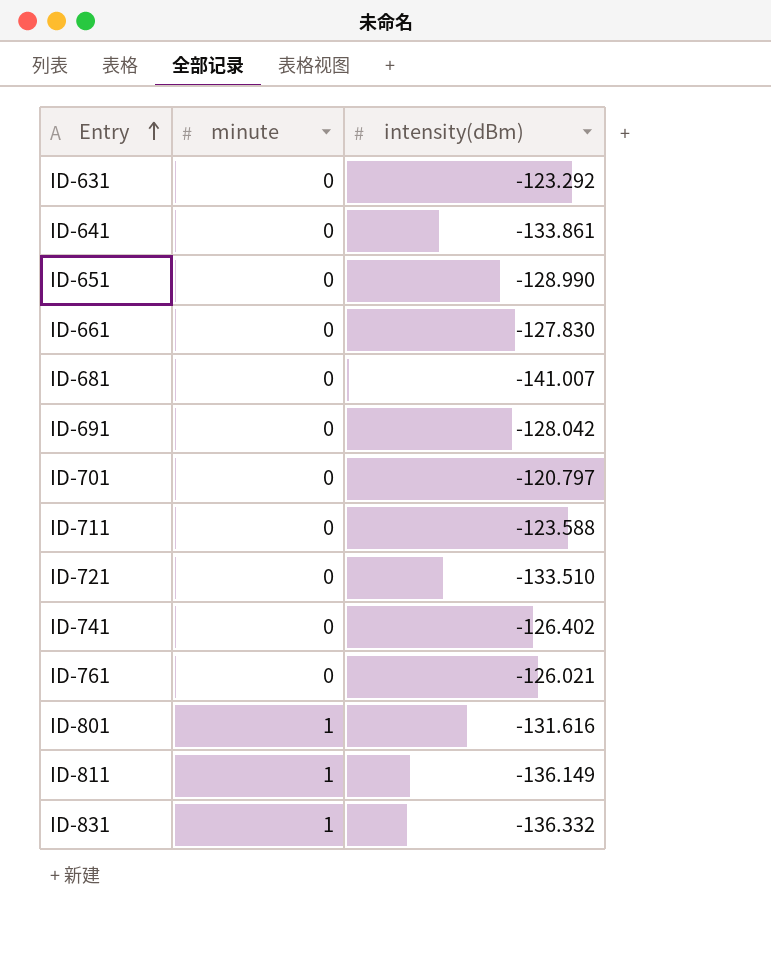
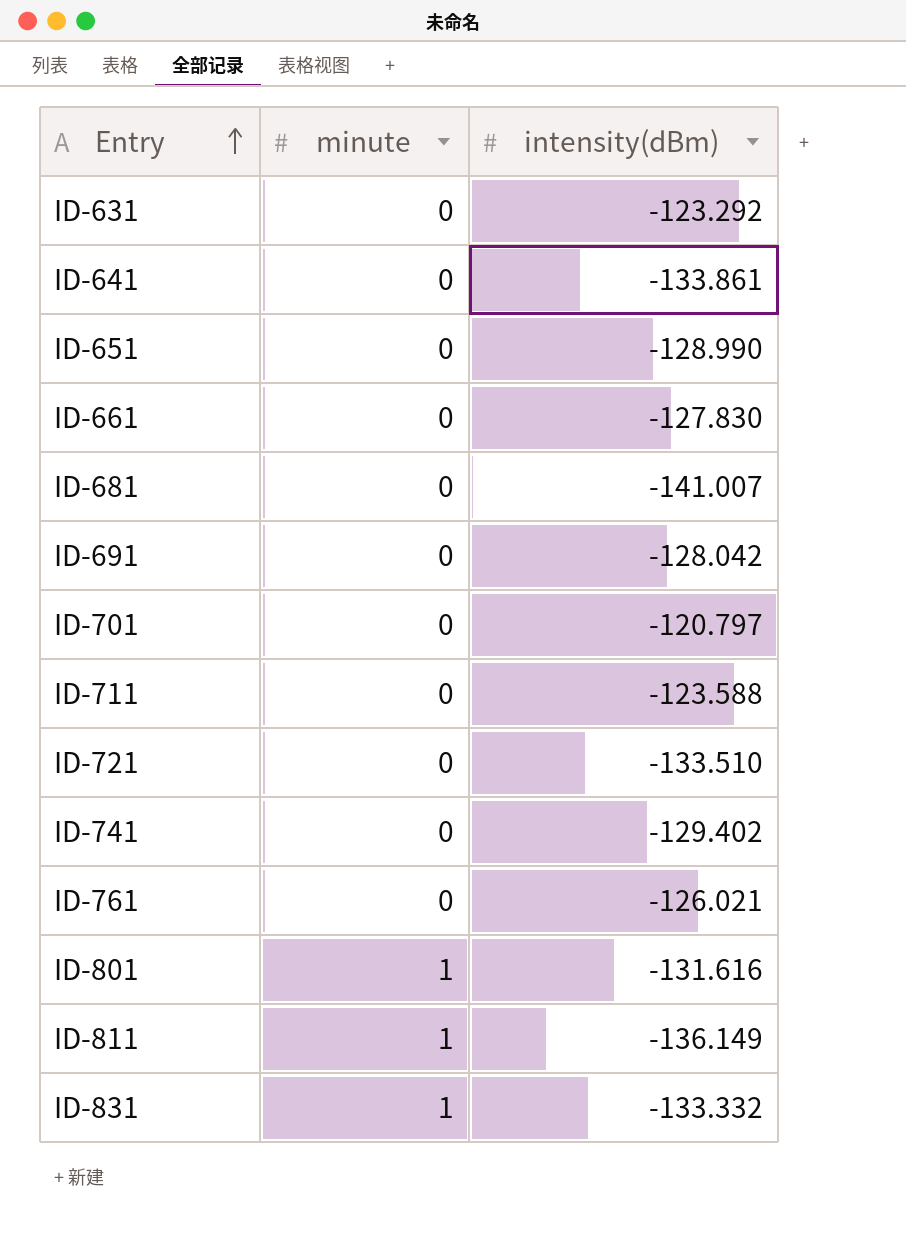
ID-741 | intensity(dBm): -126.402 -> -129.402
ID-831 | intensity(dBm): -136.332 -> -133.332

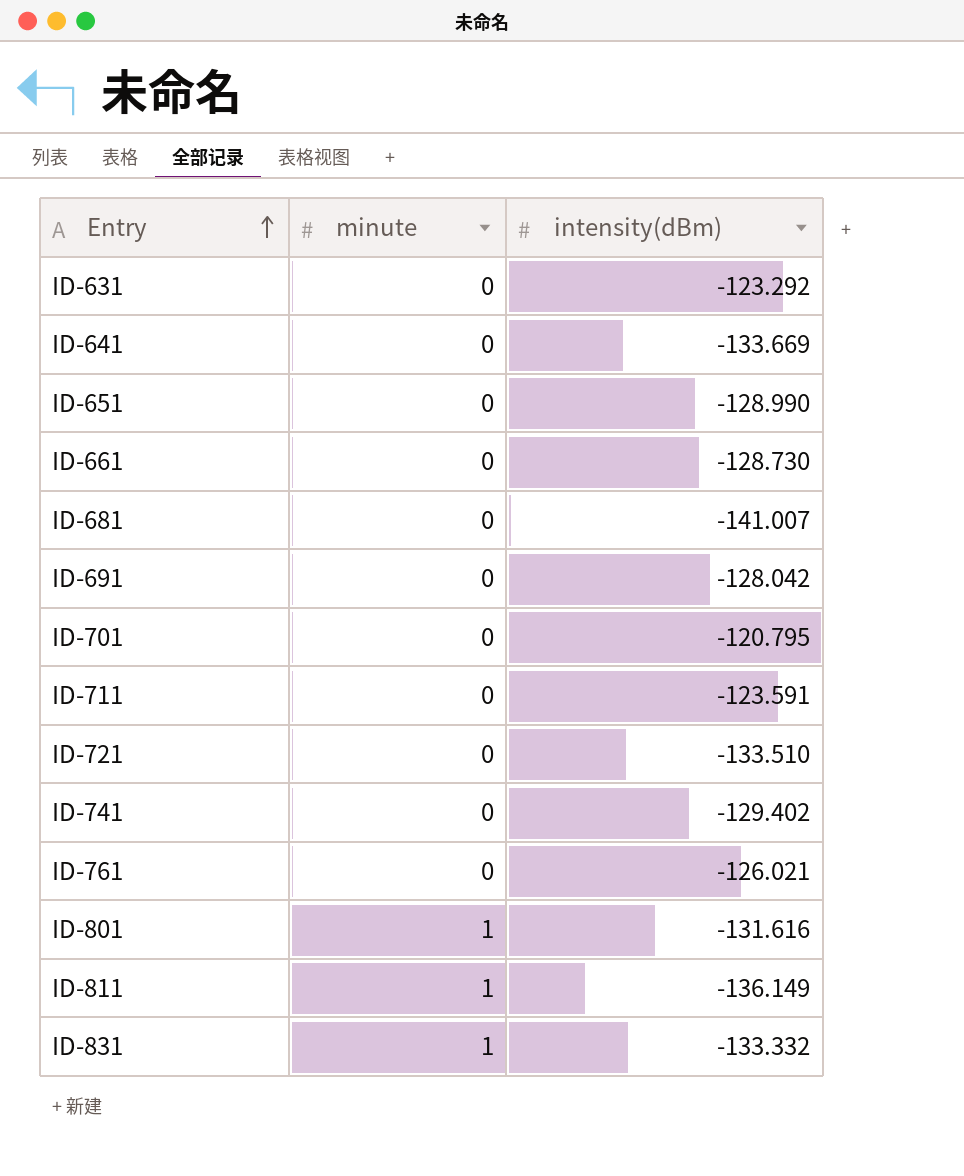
ID-641 | intensity(dBm): -133.861 -> -133.669
ID-661 | intensity(dBm): -127.830 -> -128.730
ID-701 | intensity(dBm): -120.797 -> -120.795
ID-711 | intensity(dBm): -123.588 -> -123.591

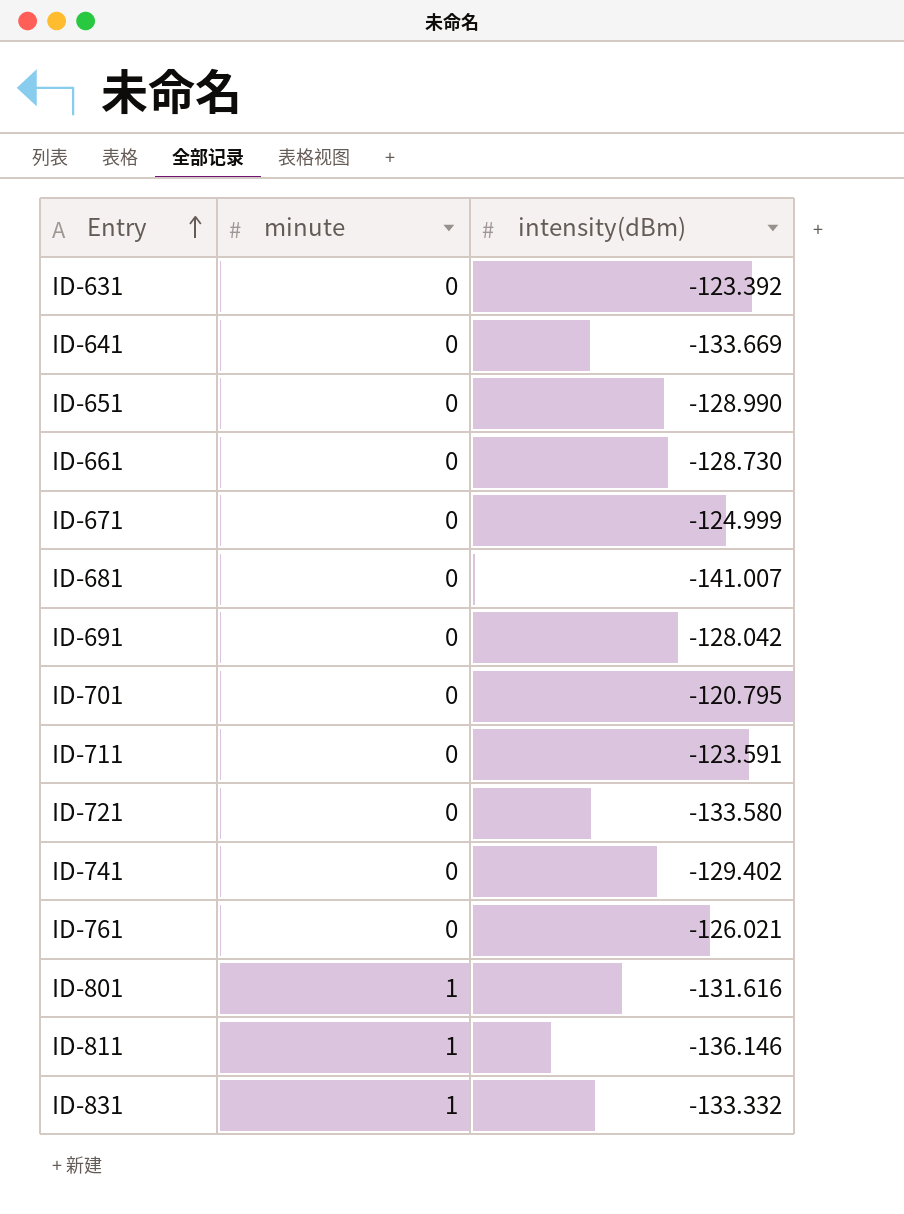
ID-631 | intensity(dBm): -123.292 -> -123.392
row ID-671: none -> 0 | -124.999
ID-721 | intensity(dBm): -133.510 -> -133.580
ID-811 | intensity(dBm): -136.149 -> -136.146

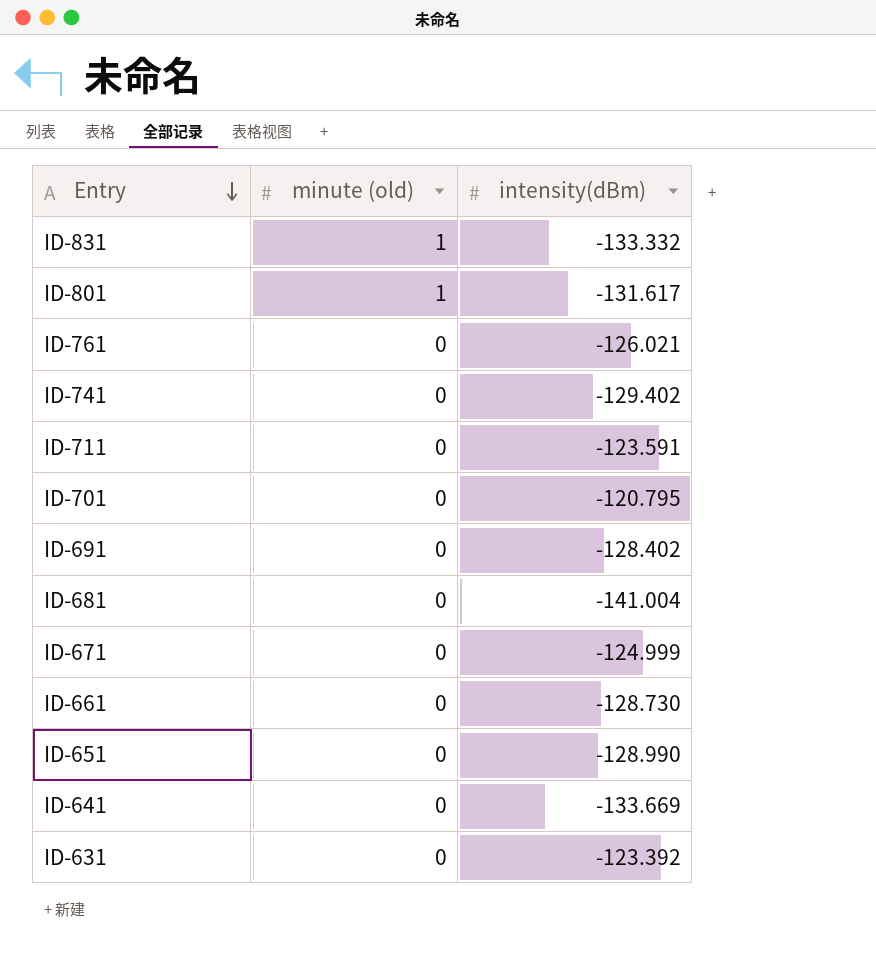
row order: Entry ascending -> Entry descending
column name: minute -> minute (old)
row ID-721: 0 | -133.580 -> none
row ID-811: 1 | -136.146 -> none
ID-801 | intensity(dBm): -131.616 -> -131.617
ID-691 | intensity(dBm): -128.042 -> -128.402
ID-681 | intensity(dBm): -141.007 -> -141.004

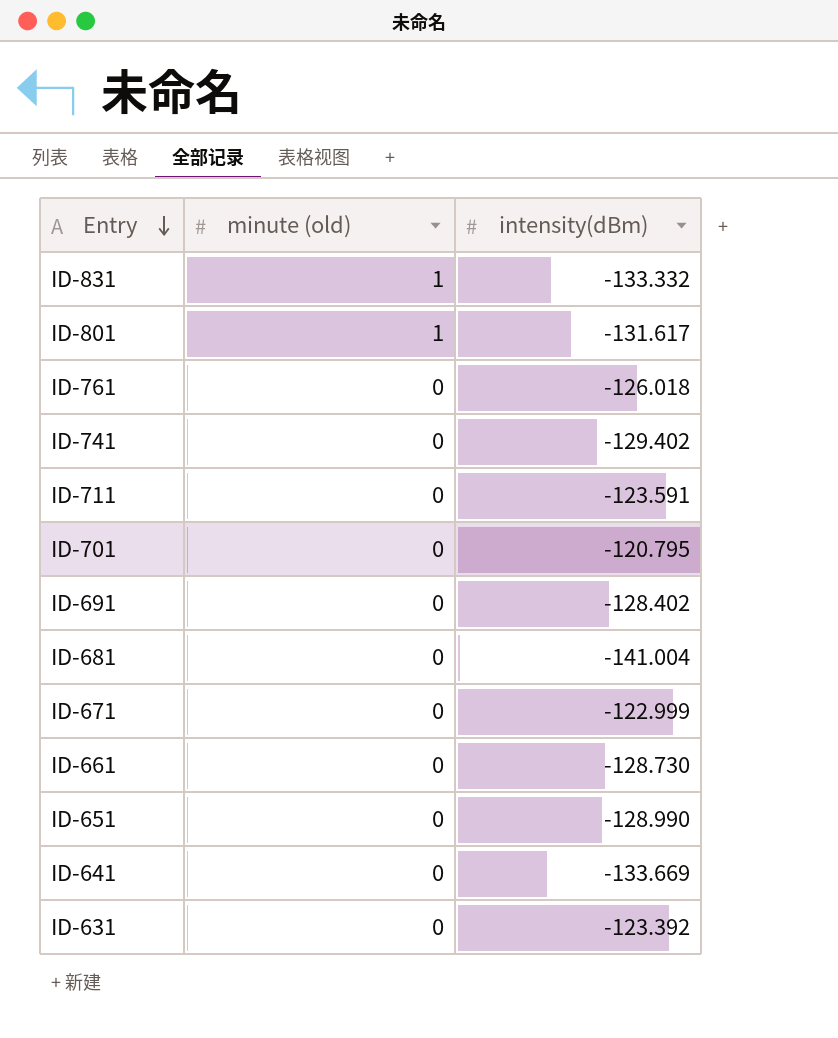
ID-761 | intensity(dBm): -126.021 -> -126.018
ID-671 | intensity(dBm): -124.999 -> -122.999

